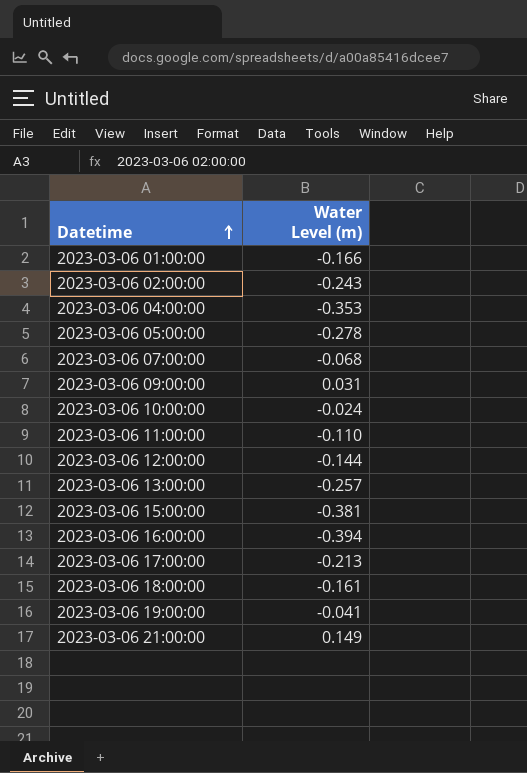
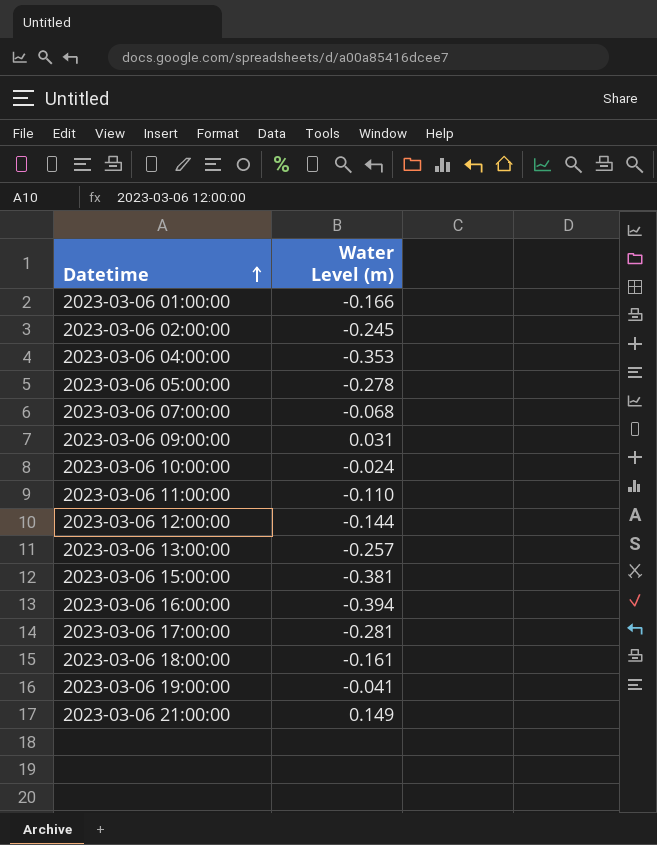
2023-03-06 02:00:00 | Water Level (m): -0.243 -> -0.245
2023-03-06 17:00:00 | Water Level (m): -0.213 -> -0.281

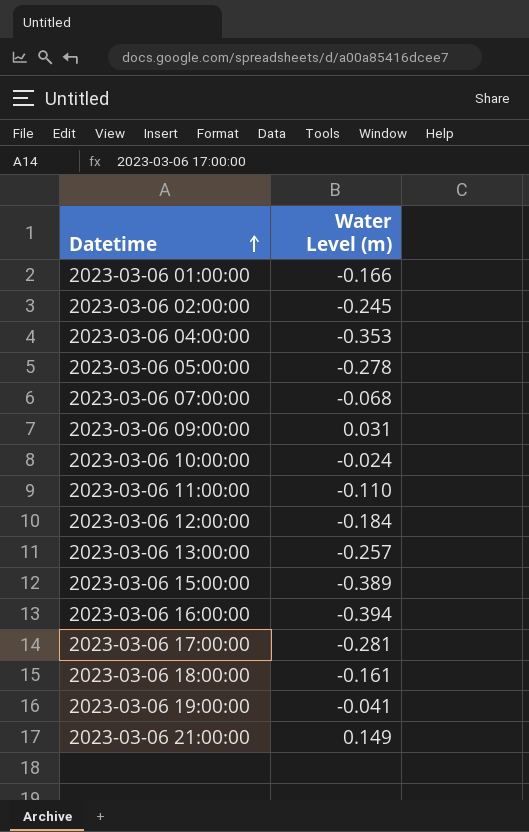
2023-03-06 12:00:00 | Water Level (m): -0.144 -> -0.184
2023-03-06 15:00:00 | Water Level (m): -0.381 -> -0.389

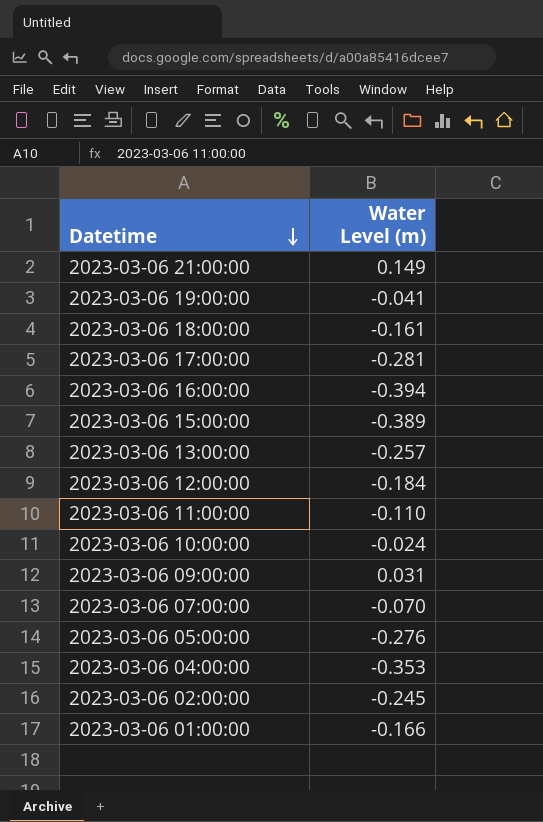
row order: Datetime ascending -> Datetime descending
2023-03-06 07:00:00 | Water Level (m): -0.068 -> -0.070
2023-03-06 05:00:00 | Water Level (m): -0.278 -> -0.276

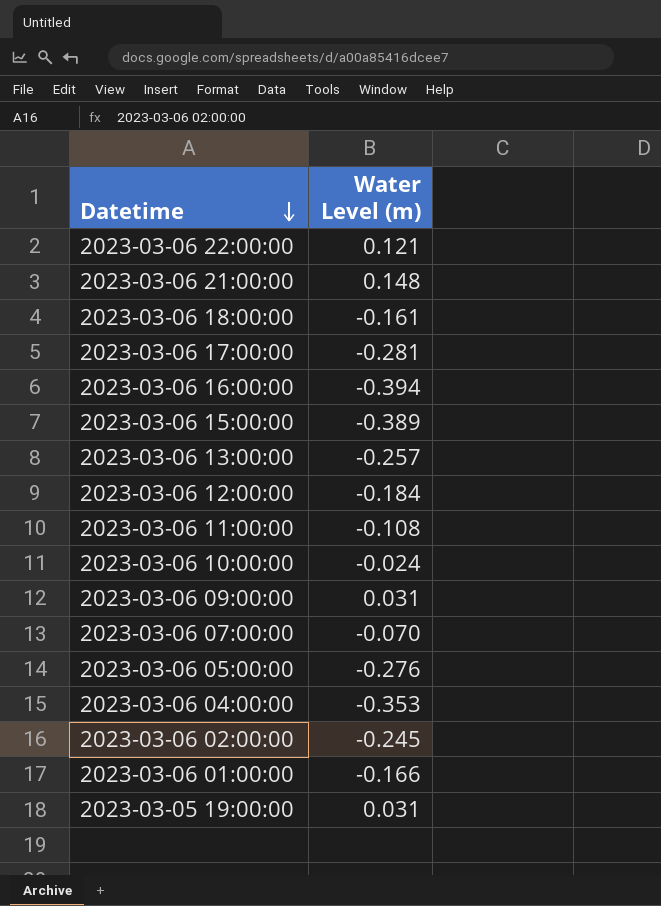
row 2023-03-06 19:00:00: -0.041 -> none
row 2023-03-06 22:00:00: none -> 0.121
2023-03-06 21:00:00 | Water Level (m): 0.149 -> 0.148
2023-03-06 11:00:00 | Water Level (m): -0.110 -> -0.108
row 2023-03-05 19:00:00: none -> 0.031

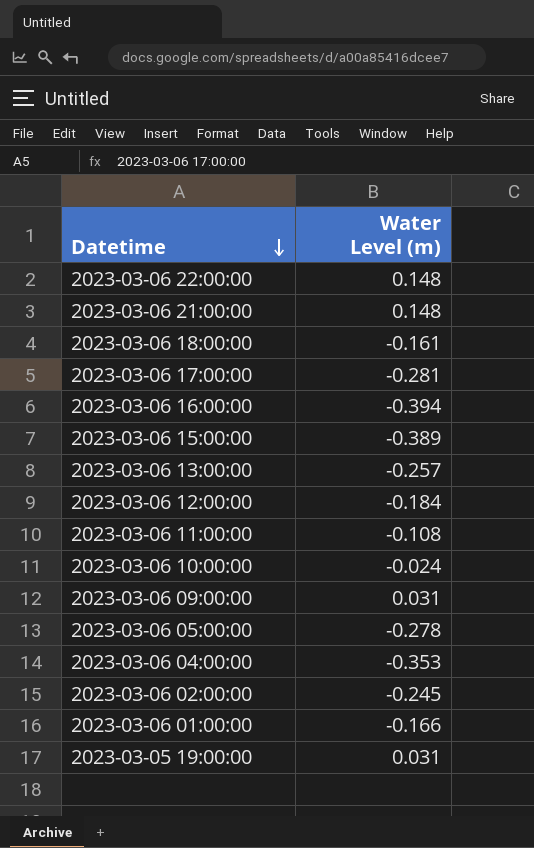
row 2023-03-06 07:00:00: -0.070 -> none
2023-03-06 22:00:00 | Water Level (m): 0.121 -> 0.148
2023-03-06 05:00:00 | Water Level (m): -0.276 -> -0.278

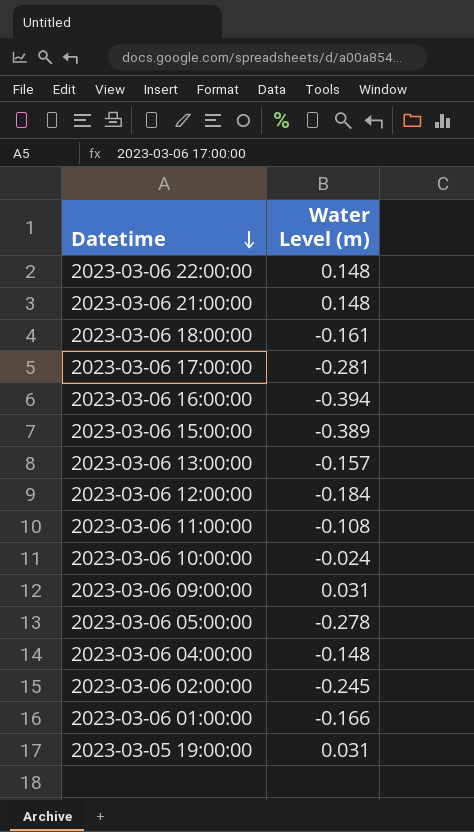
2023-03-06 13:00:00 | Water Level (m): -0.257 -> -0.157
2023-03-06 04:00:00 | Water Level (m): -0.353 -> -0.148

